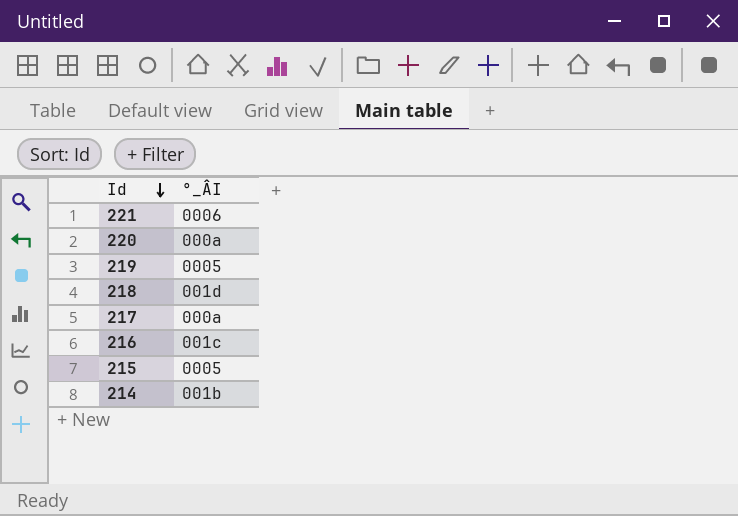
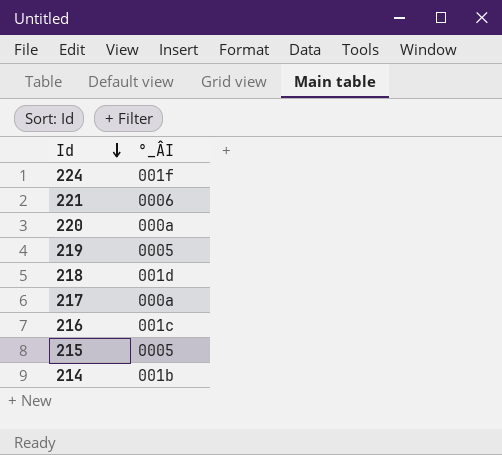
row 224: none -> 001f

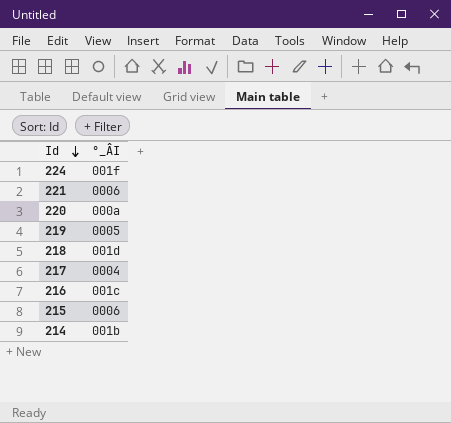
217 | °_ÂI: 000a -> 0004
215 | °_ÂI: 0005 -> 0006

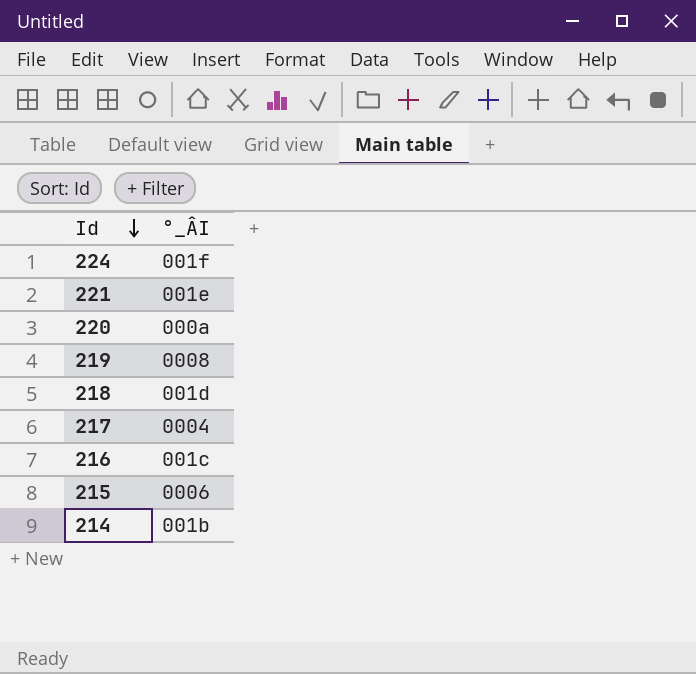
221 | °_ÂI: 0006 -> 001e
219 | °_ÂI: 0005 -> 0008

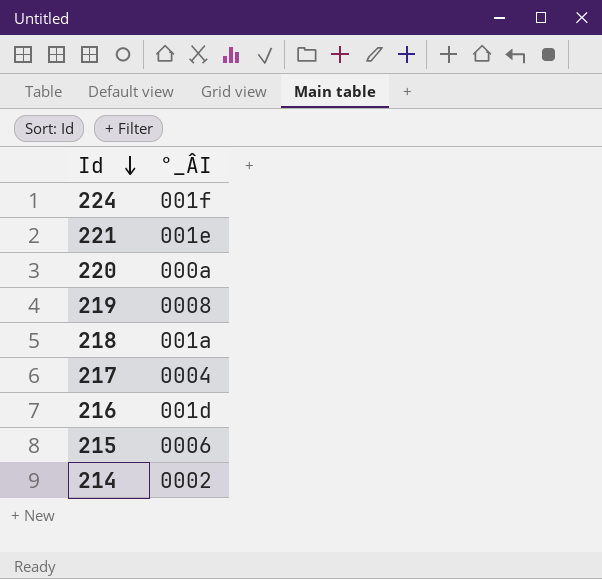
218 | °_ÂI: 001d -> 001a
216 | °_ÂI: 001c -> 001d
214 | °_ÂI: 001b -> 0002

